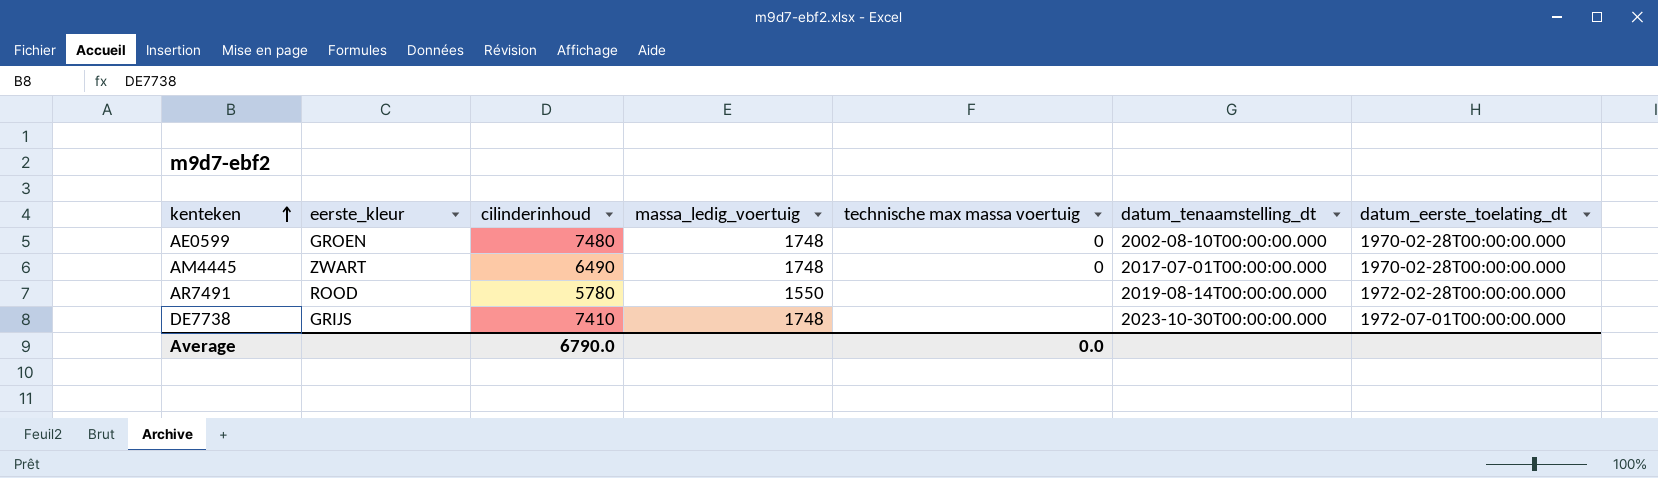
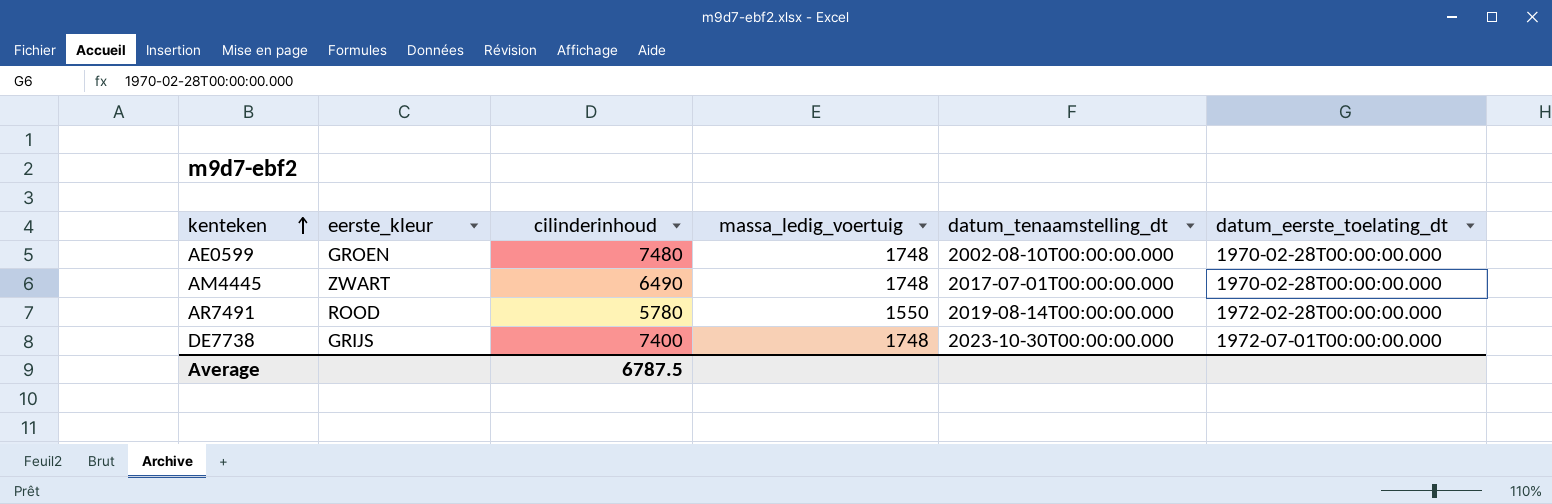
column technische max massa voertuig | position: 5 -> none
DE7738 | cilinderinhoud: 7410 -> 7400
Average | cilinderinhoud: 6790.0 -> 6787.5

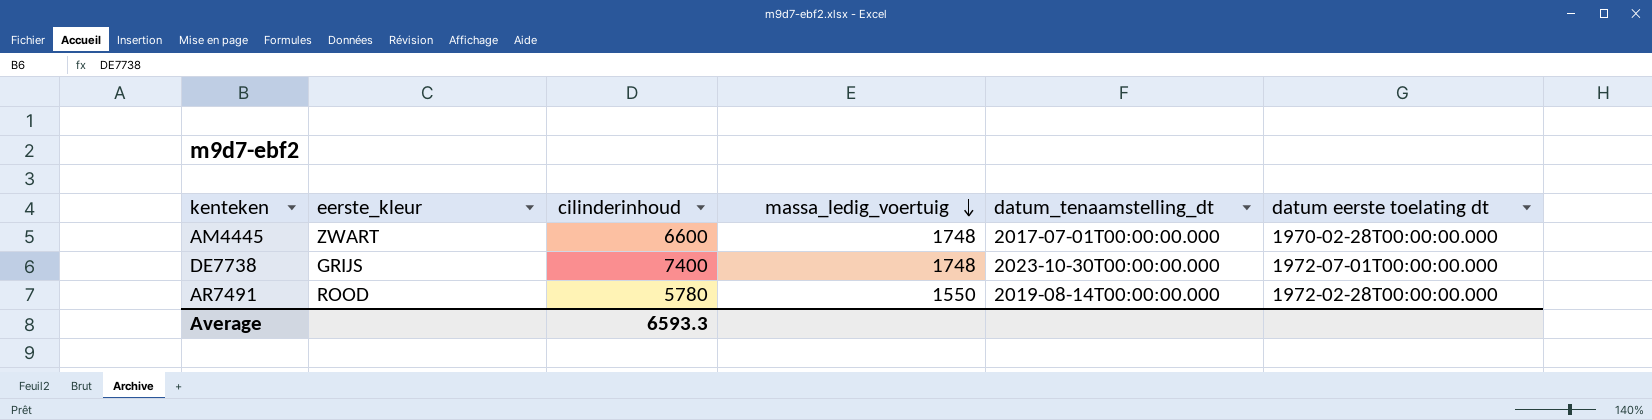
row order: kenteken ascending -> massa_ledig_voertuig descending
column name: datum_eerste_toelating_dt -> datum eerste toelating dt
row AE0599: GROEN | 7480 | 1748 | 2002-08-10T00:00:00.000 | 1970-02-28T00:00:00.000 -> none
AM4445 | cilinderinhoud: 6490 -> 6600
Average | cilinderinhoud: 6787.5 -> 6593.3

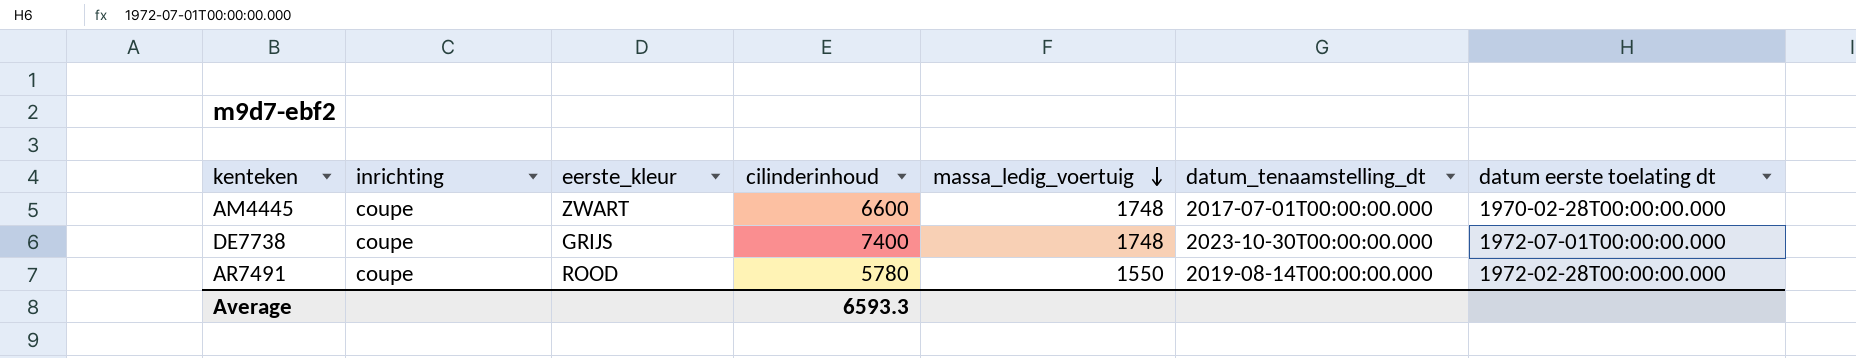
column inrichting | position: none -> 2

